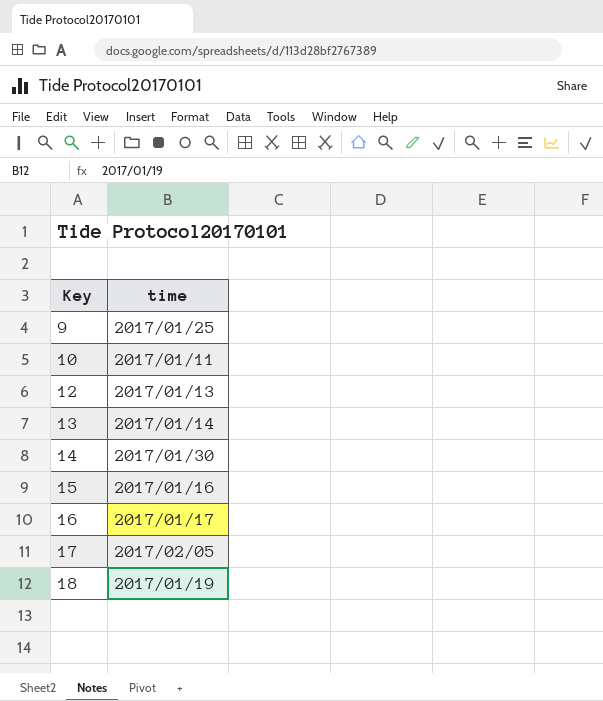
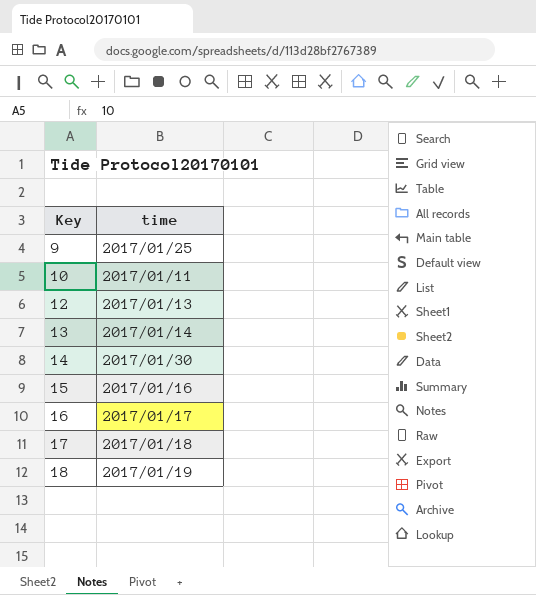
17 | time: 2017/02/05 -> 2017/01/18

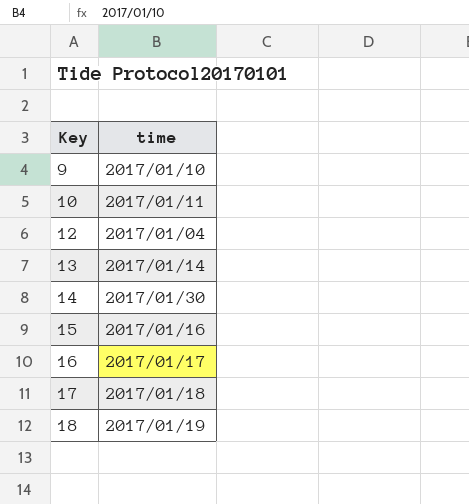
9 | time: 2017/01/25 -> 2017/01/10
12 | time: 2017/01/13 -> 2017/01/04

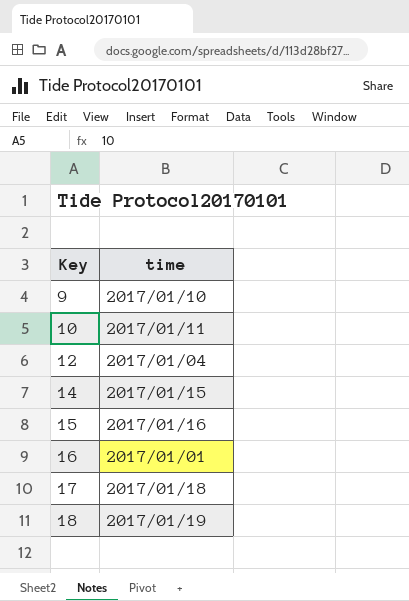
row 13: 2017/01/14 -> none
14 | time: 2017/01/30 -> 2017/01/15
16 | time: 2017/01/17 -> 2017/01/01

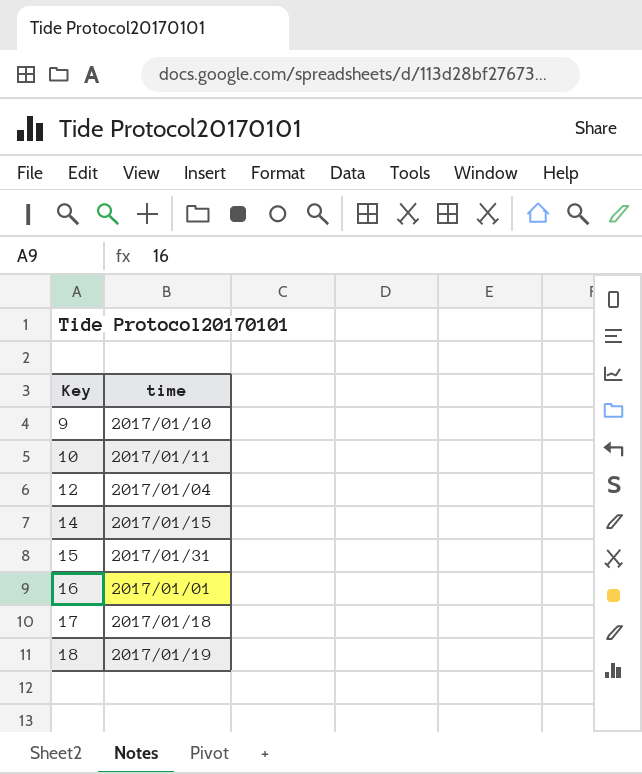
15 | time: 2017/01/16 -> 2017/01/31

